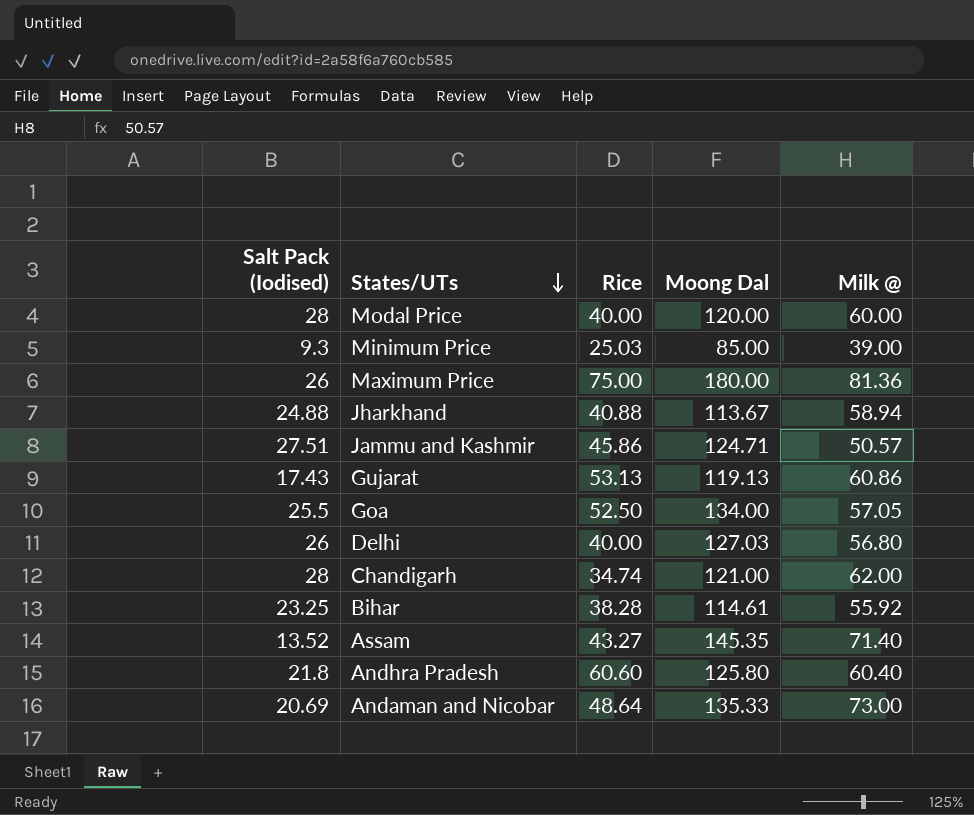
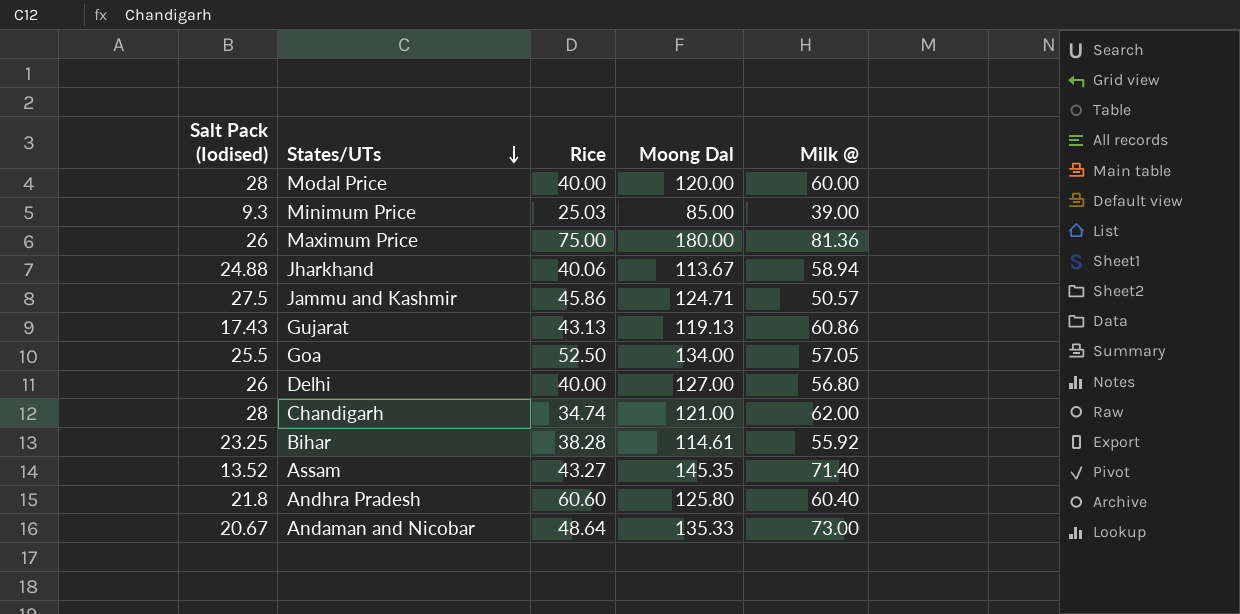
Jharkhand | Rice: 40.88 -> 40.06
Jammu and Kashmir | Salt Pack (Iodised): 27.51 -> 27.5
Gujarat | Rice: 53.13 -> 43.13
Delhi | Moong Dal: 127.03 -> 127.00
Andaman and Nicobar | Salt Pack (Iodised): 20.69 -> 20.67

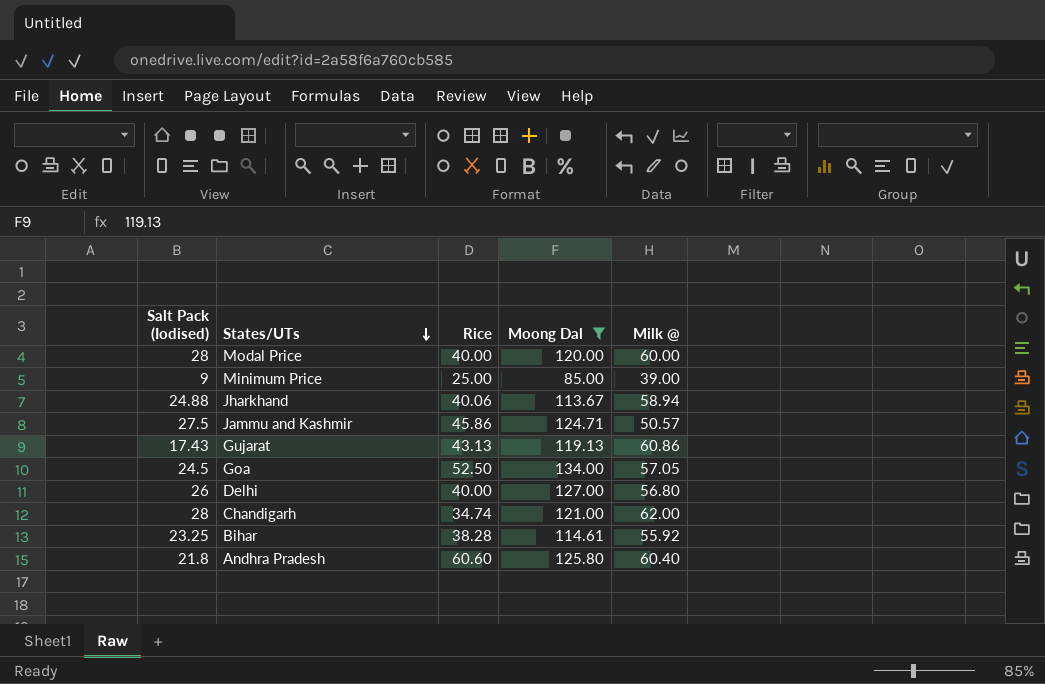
filter: none -> Moong Dal <= 134.00
Minimum Price | Salt Pack (Iodised): 9.3 -> 9
Minimum Price | Rice: 25.03 -> 25.00
Goa | Salt Pack (Iodised): 25.5 -> 24.5

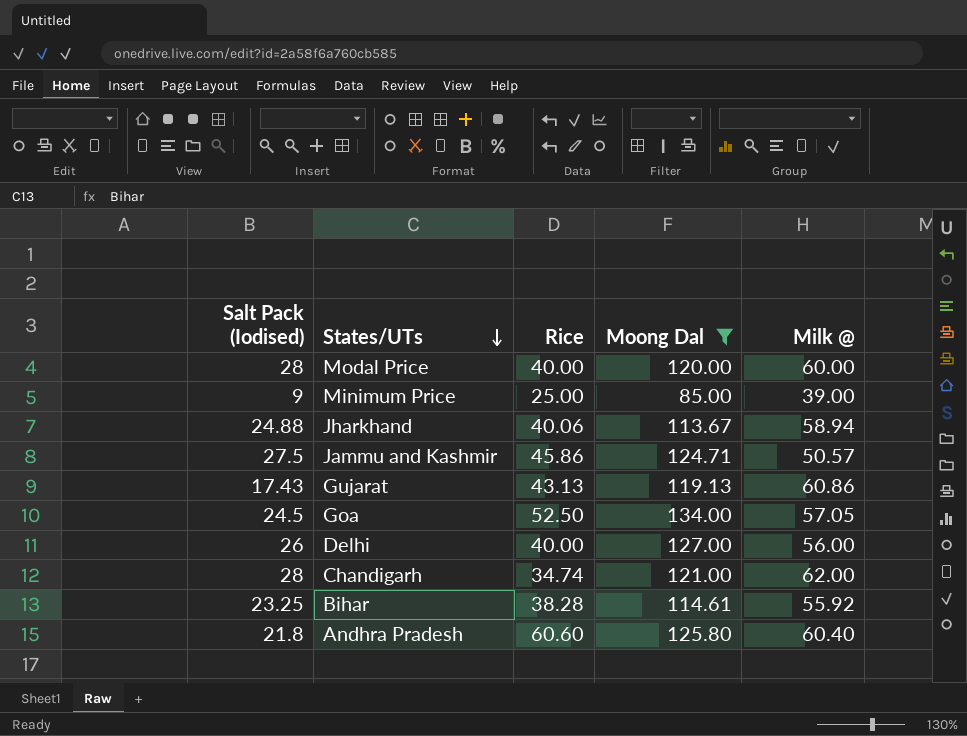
Delhi | Milk @: 56.80 -> 56.00

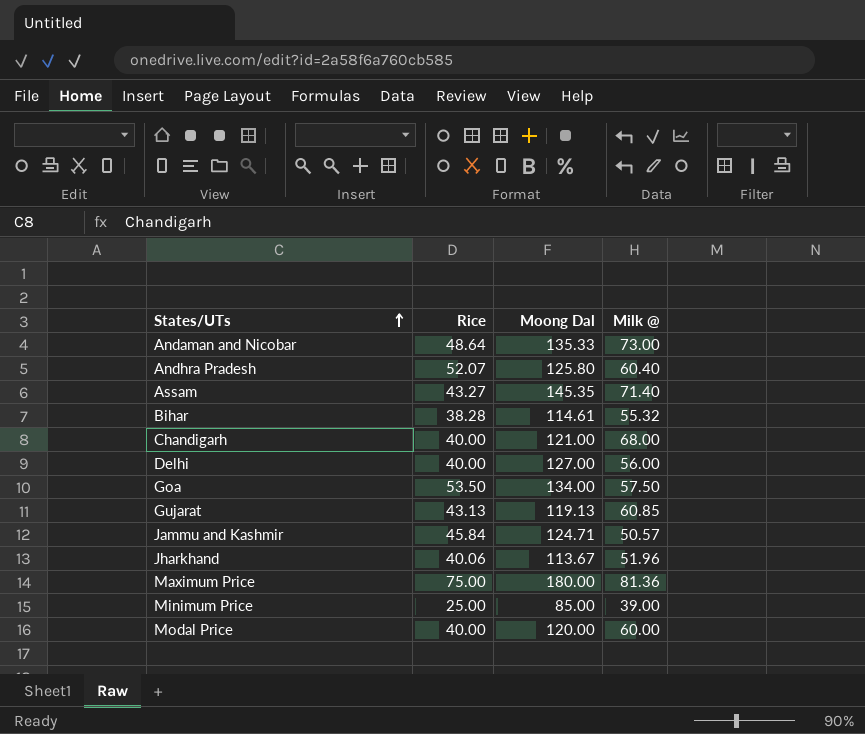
filter: Moong Dal <= 134.00 -> none
row order: States/UTs descending -> States/UTs ascending
column Salt Pack (Iodised) | position: 1 -> none
Andhra Pradesh | Rice: 60.60 -> 52.07
Bihar | Milk @: 55.92 -> 55.32
Chandigarh | Rice: 34.74 -> 40.00
Chandigarh | Milk @: 62.00 -> 68.00
Goa | Rice: 52.50 -> 53.50
Goa | Milk @: 57.05 -> 57.50
Gujarat | Milk @: 60.86 -> 60.85
Jammu and Kashmir | Rice: 45.86 -> 45.84
Jharkhand | Milk @: 58.94 -> 51.96

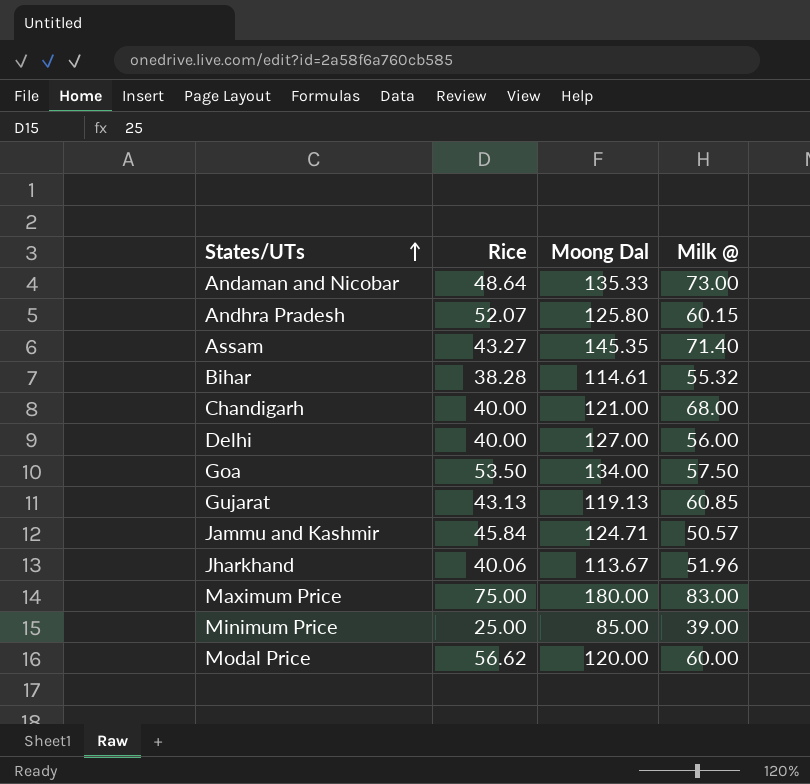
Andhra Pradesh | Milk @: 60.40 -> 60.15
Maximum Price | Milk @: 81.36 -> 83.00
Modal Price | Rice: 40.00 -> 56.62

